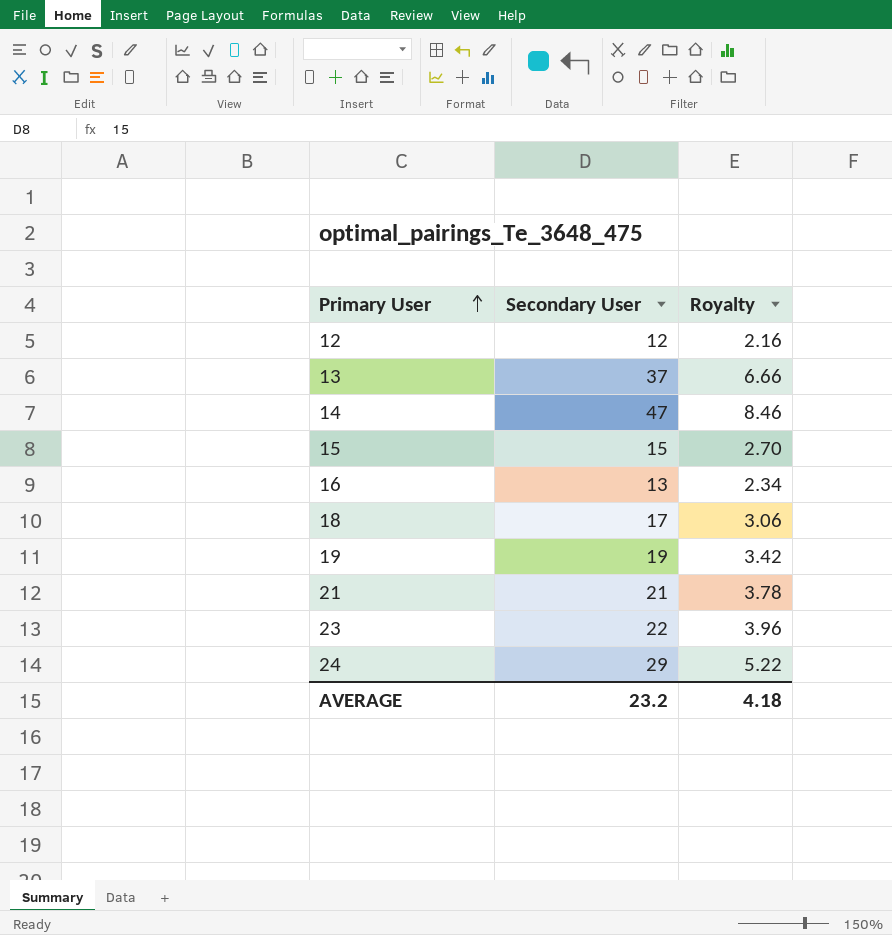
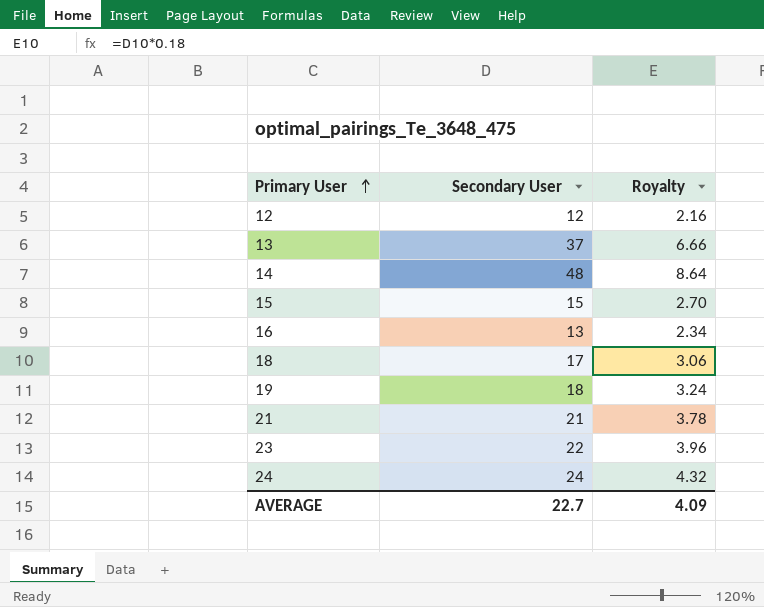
14 | Secondary User: 47 -> 48
14 | Royalty: 8.46 -> 8.64
19 | Secondary User: 19 -> 18
19 | Royalty: 3.42 -> 3.24
24 | Secondary User: 29 -> 24
24 | Royalty: 5.22 -> 4.32
AVERAGE | Secondary User: 23.2 -> 22.7
AVERAGE | Royalty: 4.18 -> 4.09

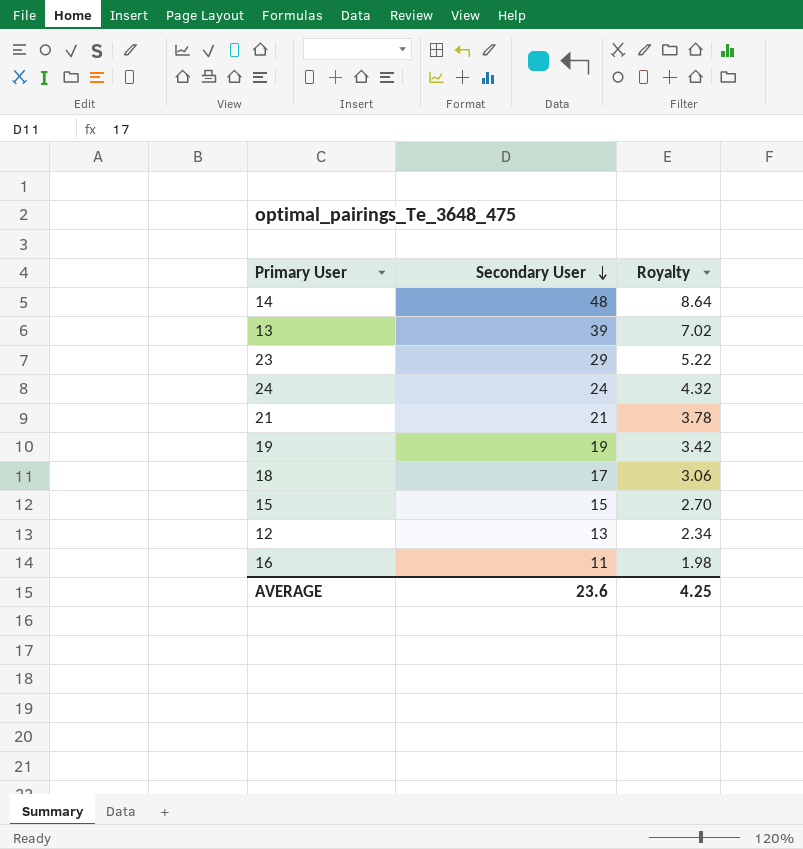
row order: Primary User ascending -> Secondary User descending
13 | Secondary User: 37 -> 39
13 | Royalty: 6.66 -> 7.02
23 | Secondary User: 22 -> 29
23 | Royalty: 3.96 -> 5.22
19 | Secondary User: 18 -> 19
19 | Royalty: 3.24 -> 3.42
12 | Secondary User: 12 -> 13
12 | Royalty: 2.16 -> 2.34
16 | Secondary User: 13 -> 11
16 | Royalty: 2.34 -> 1.98
AVERAGE | Secondary User: 22.7 -> 23.6
AVERAGE | Royalty: 4.09 -> 4.25

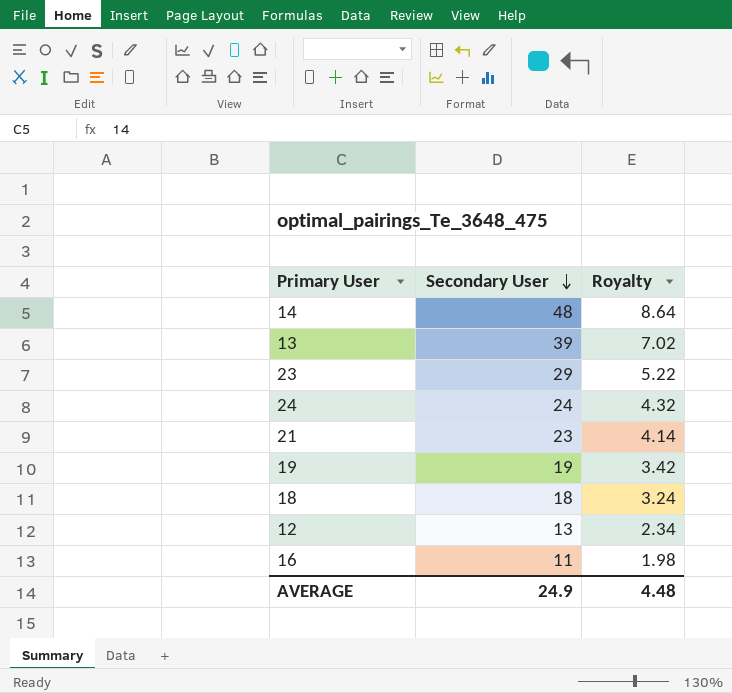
row 15: 15 | 2.70 -> none
21 | Secondary User: 21 -> 23
21 | Royalty: 3.78 -> 4.14
18 | Secondary User: 17 -> 18
18 | Royalty: 3.06 -> 3.24
AVERAGE | Secondary User: 23.6 -> 24.9
AVERAGE | Royalty: 4.25 -> 4.48

